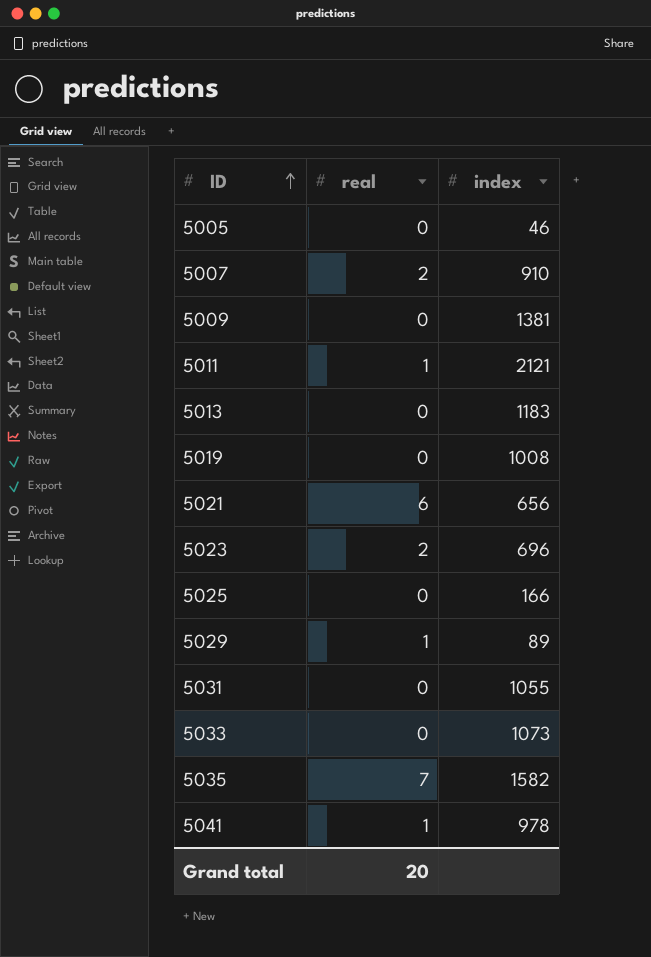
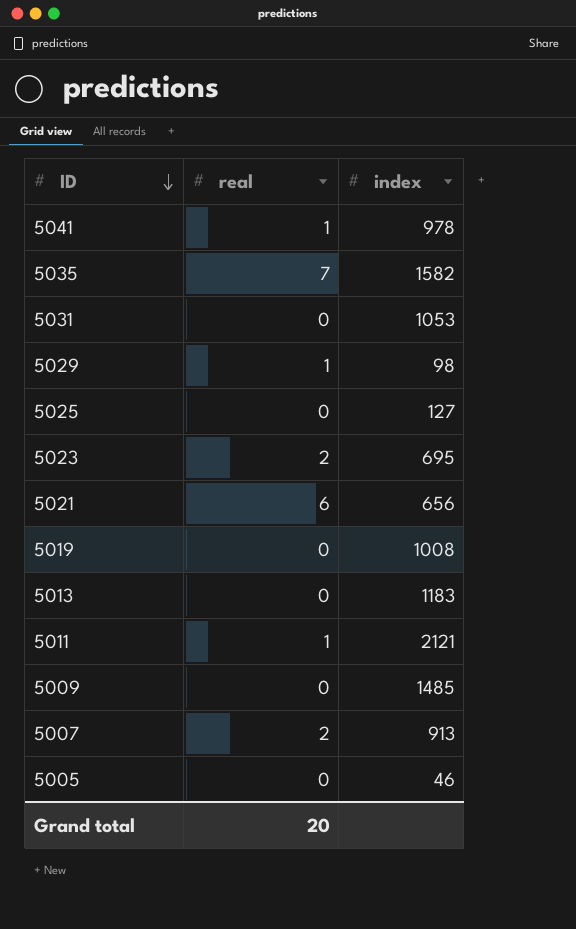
row order: ID ascending -> ID descending
row 5033: 0 | 1073 -> none
5031 | index: 1055 -> 1053
5029 | index: 89 -> 98
5025 | index: 166 -> 127
5023 | index: 696 -> 695
5009 | index: 1381 -> 1485
5007 | index: 910 -> 913

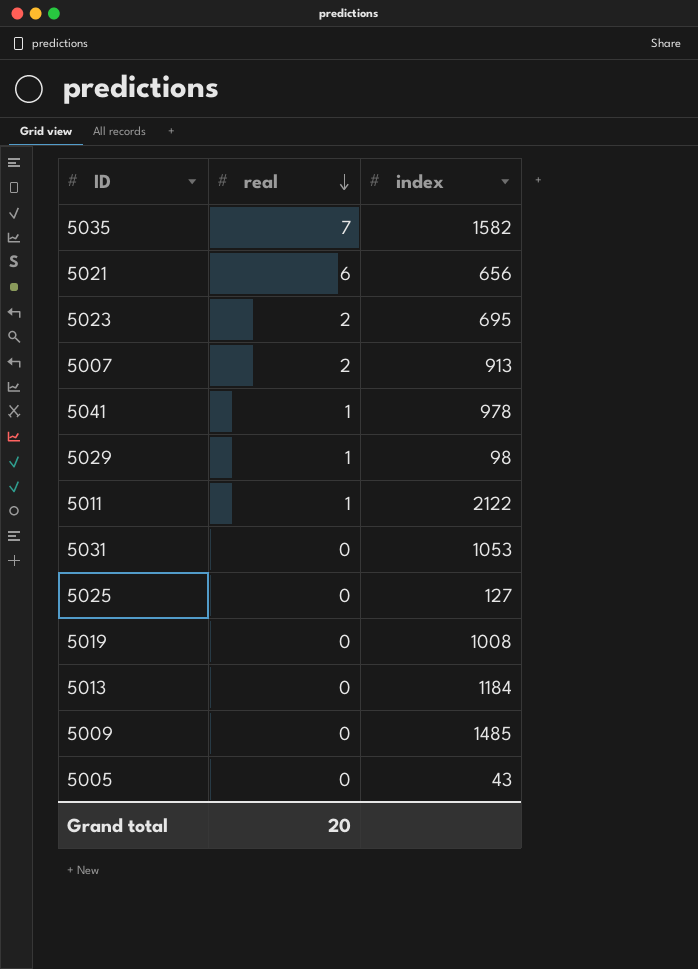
row order: ID descending -> real descending
5011 | index: 2121 -> 2122
5013 | index: 1183 -> 1184
5005 | index: 46 -> 43

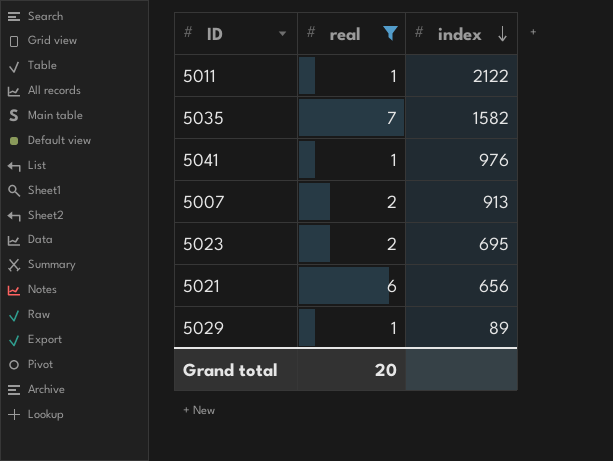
filter: none -> real != 0
row order: real descending -> index descending
5041 | index: 978 -> 976
5029 | index: 98 -> 89

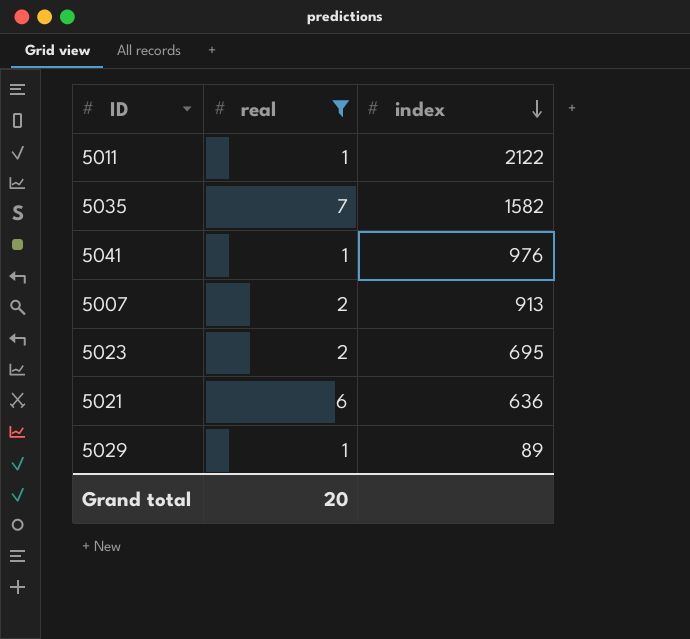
5021 | index: 656 -> 636

